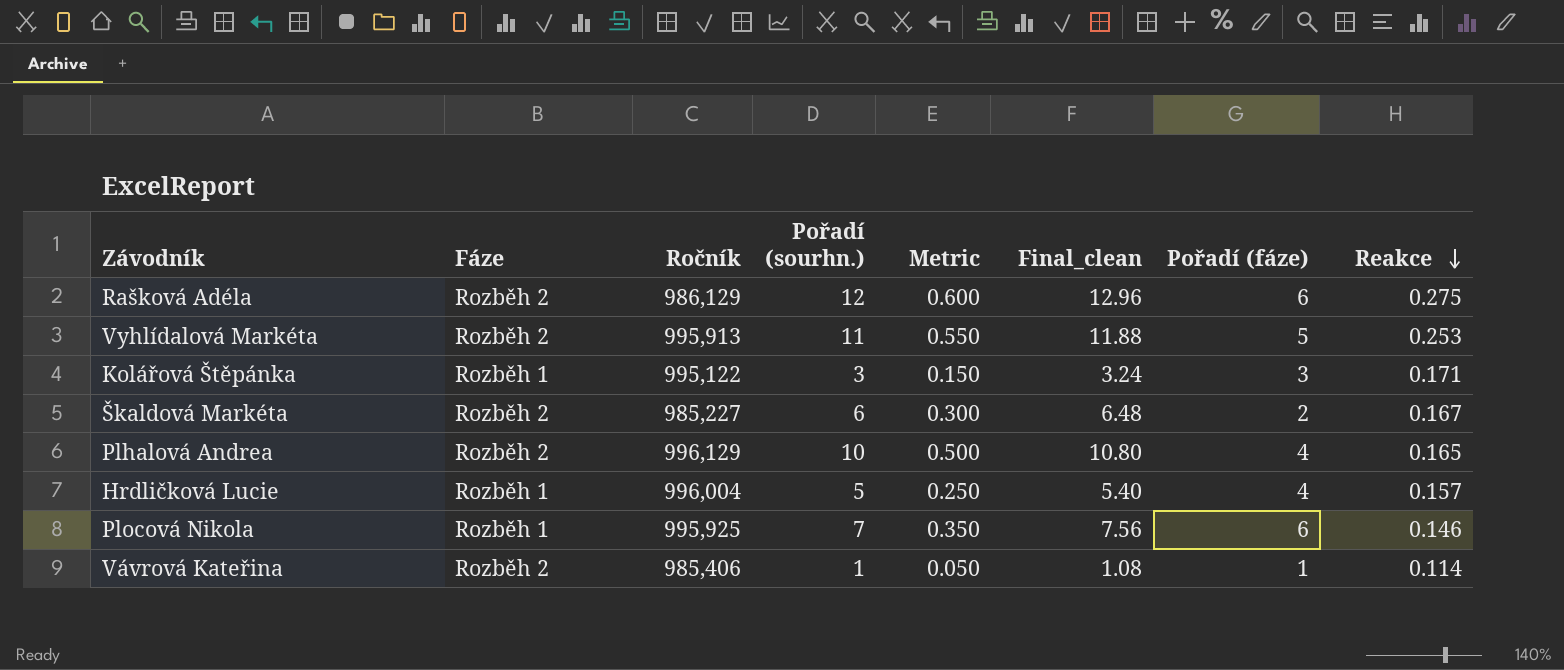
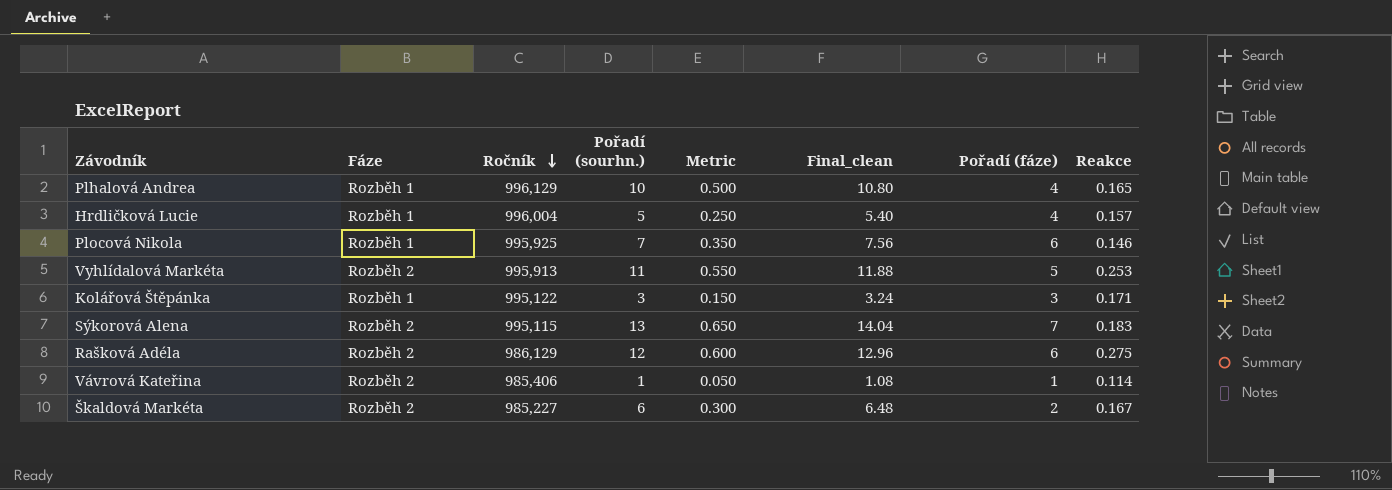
row order: Reakce descending -> Ročník descending
Plhalová Andrea | Fáze: Rozběh 2 -> Rozběh 1
row Sýkorová Alena: none -> Rozběh 2 | 995,115 | 13 | 0.650 | 14.04 | 7 | 0.183

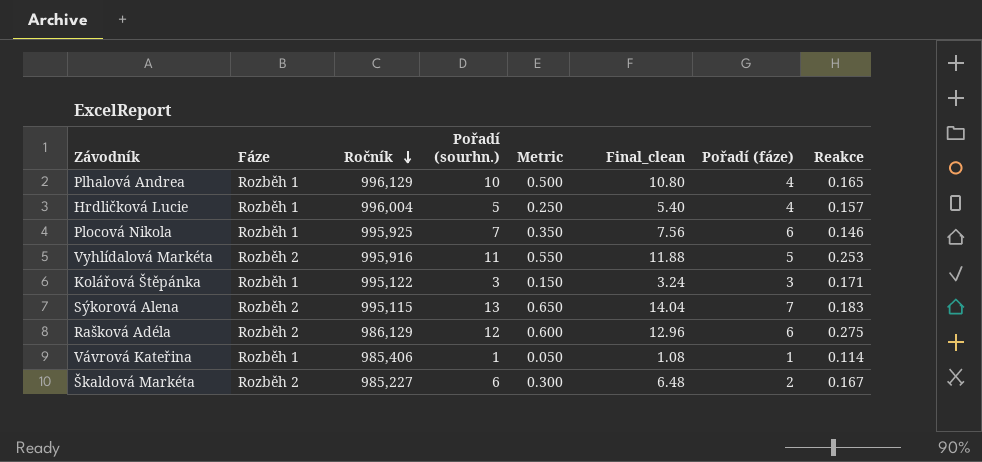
Vyhlídalová Markéta | Ročník: 995,913 -> 995,916
Vávrová Kateřina | Fáze: Rozběh 2 -> Rozběh 1

